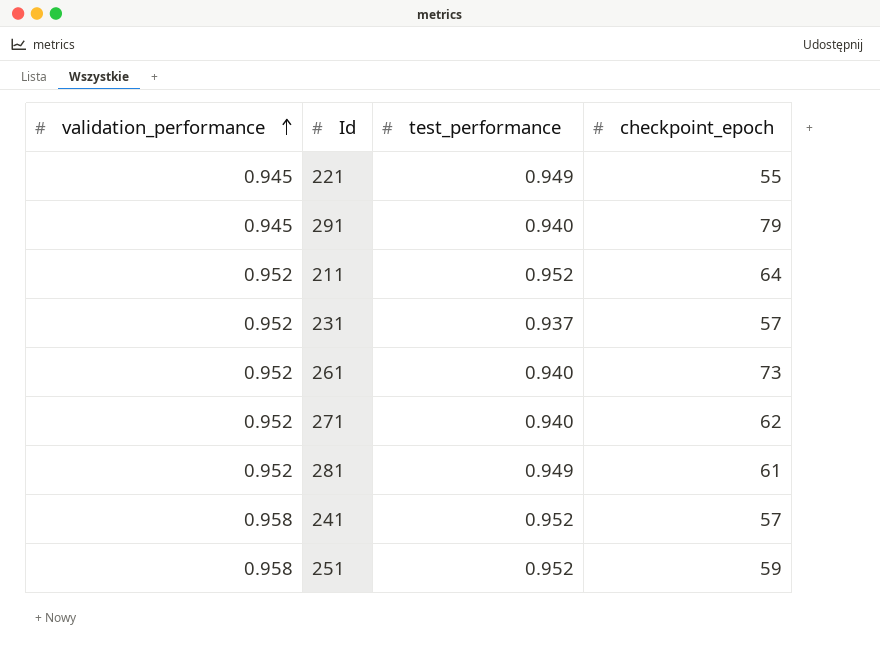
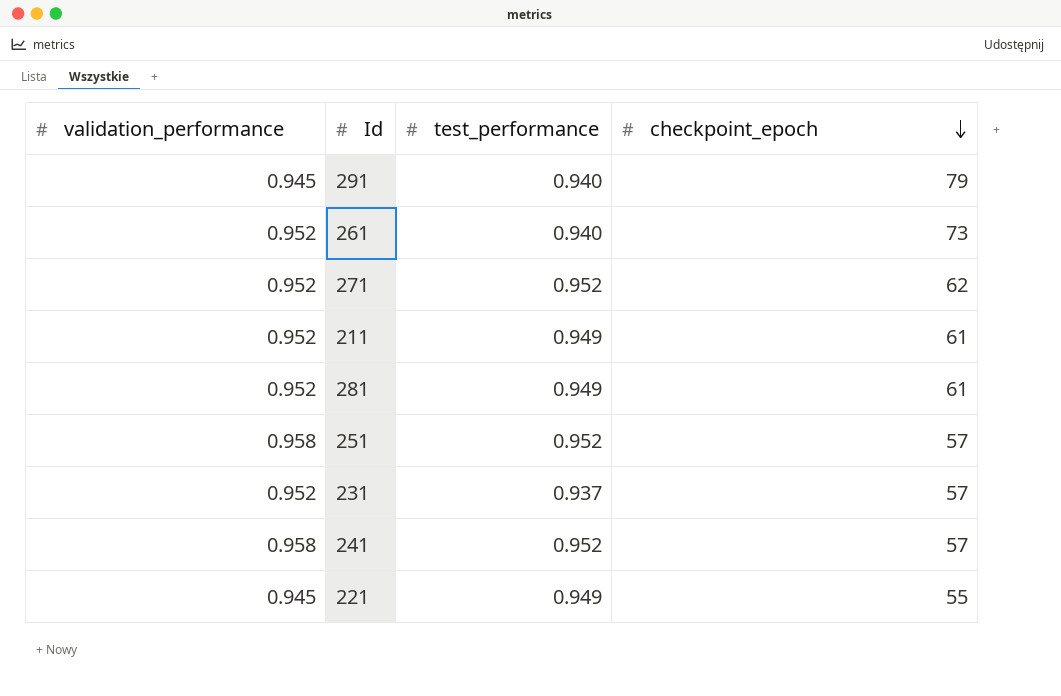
row order: validation_performance ascending -> checkpoint_epoch descending
271 | test_performance: 0.940 -> 0.952
211 | test_performance: 0.952 -> 0.949
211 | checkpoint_epoch: 64 -> 61
251 | checkpoint_epoch: 59 -> 57

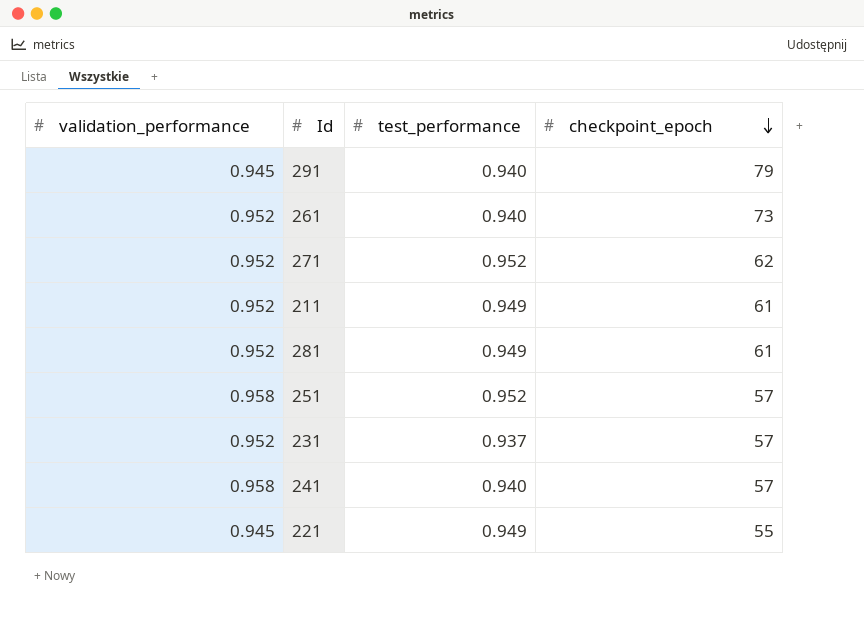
241 | test_performance: 0.952 -> 0.940

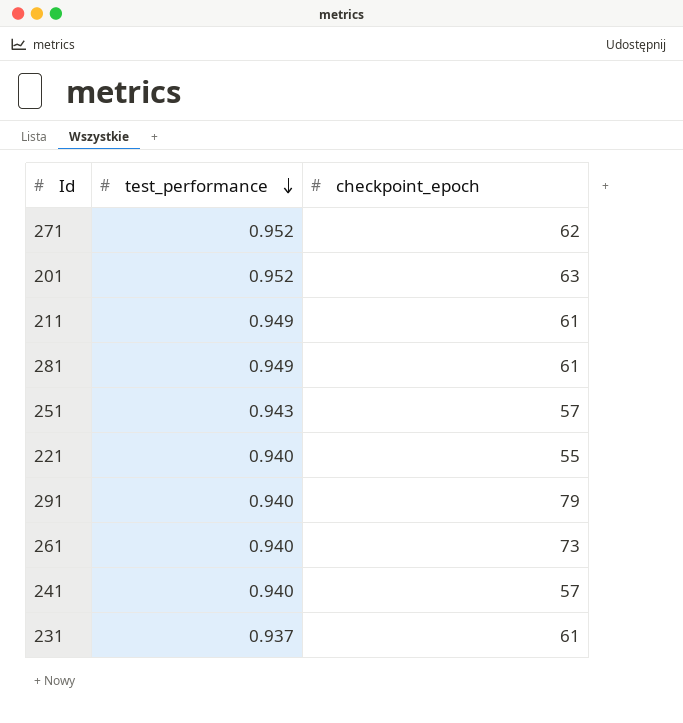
row order: checkpoint_epoch descending -> test_performance descending
column validation_performance | position: 1 -> none
row 201: none -> 0.952 | 63
251 | test_performance: 0.952 -> 0.943
221 | test_performance: 0.949 -> 0.940
231 | checkpoint_epoch: 57 -> 61

